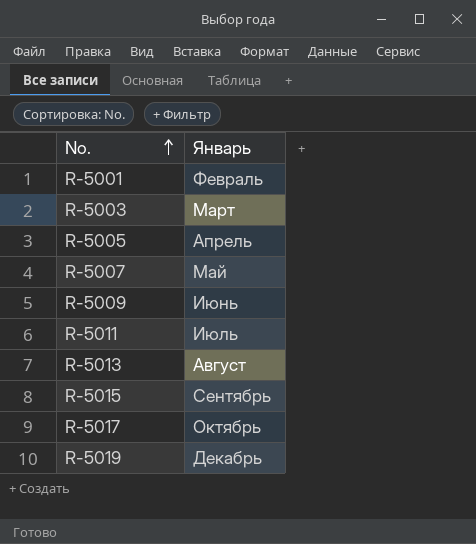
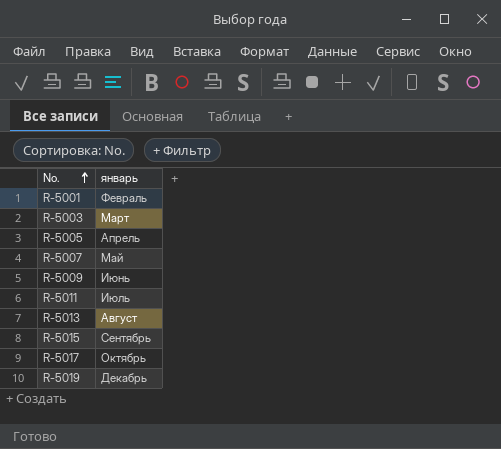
column name: Январь -> январь

